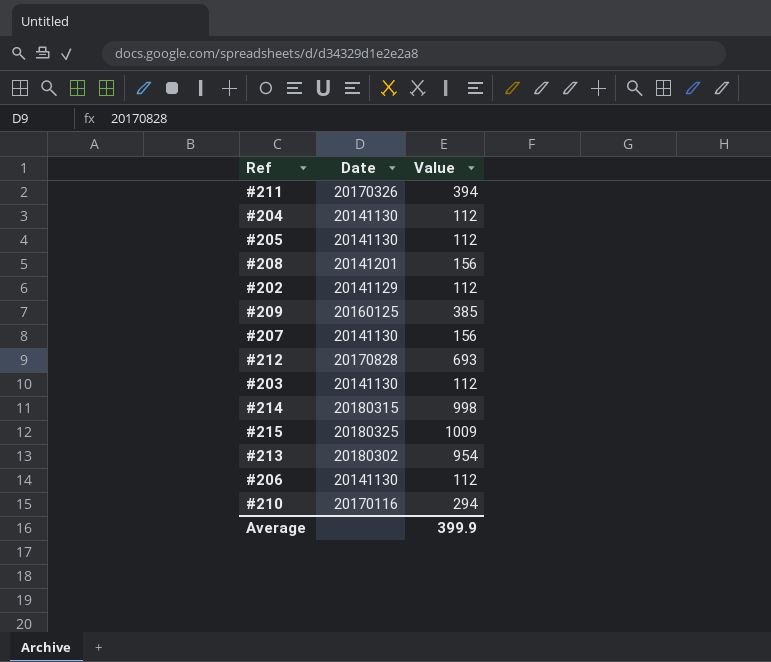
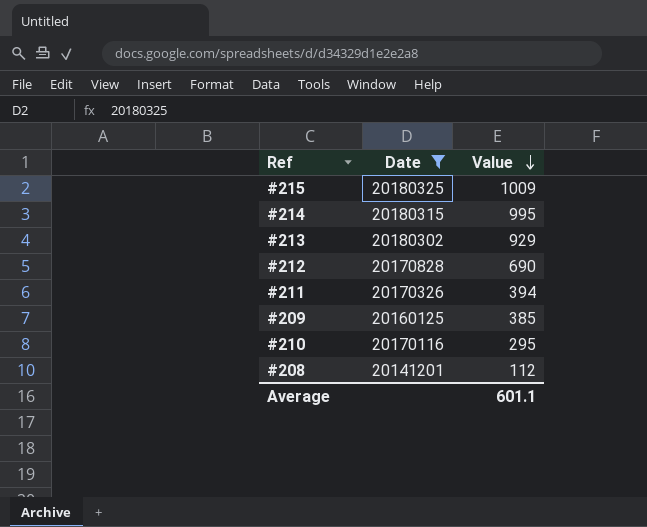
filter: none -> Date >= 20141201
row order: none -> Value descending
#214 | Value: 998 -> 995
#213 | Value: 954 -> 929
#212 | Value: 693 -> 690
#210 | Value: 294 -> 295
#208 | Value: 156 -> 112
Average | Value: 399.9 -> 601.1

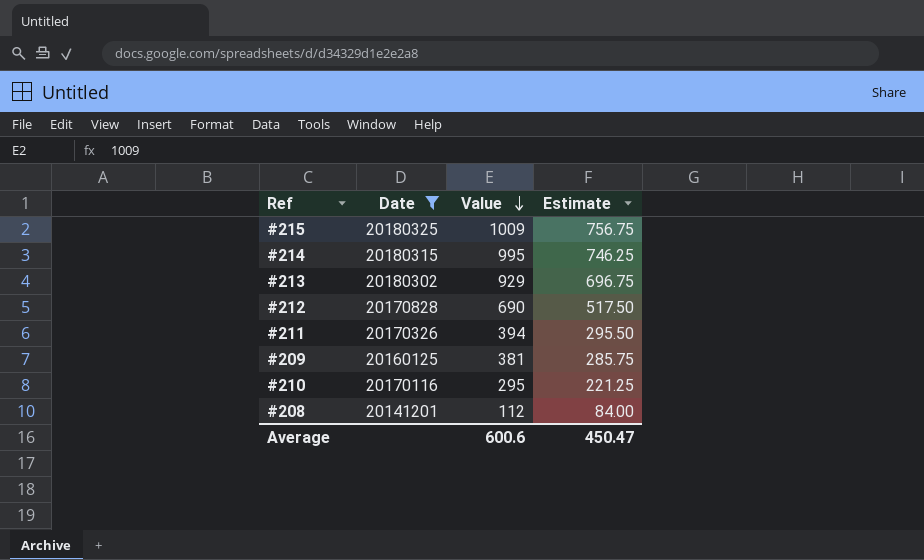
column Estimate | formula: none -> [Value] * 0.75
#209 | Value: 385 -> 381
Average | Value: 601.1 -> 600.6

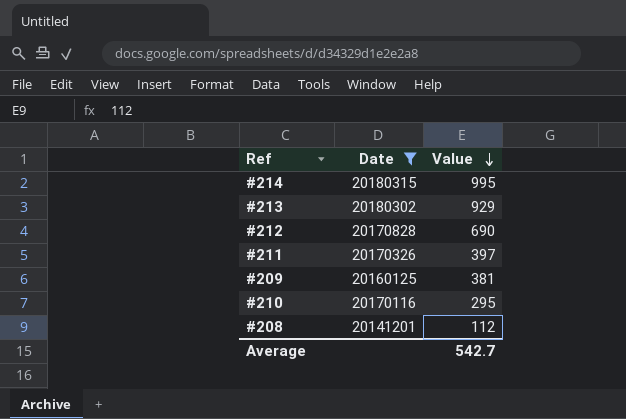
column Estimate | formula: [Value] * 0.75 -> none
row #215: 20180325 | 1009 | 756.75 -> none
#211 | Value: 394 -> 397
Average | Value: 600.6 -> 542.7

